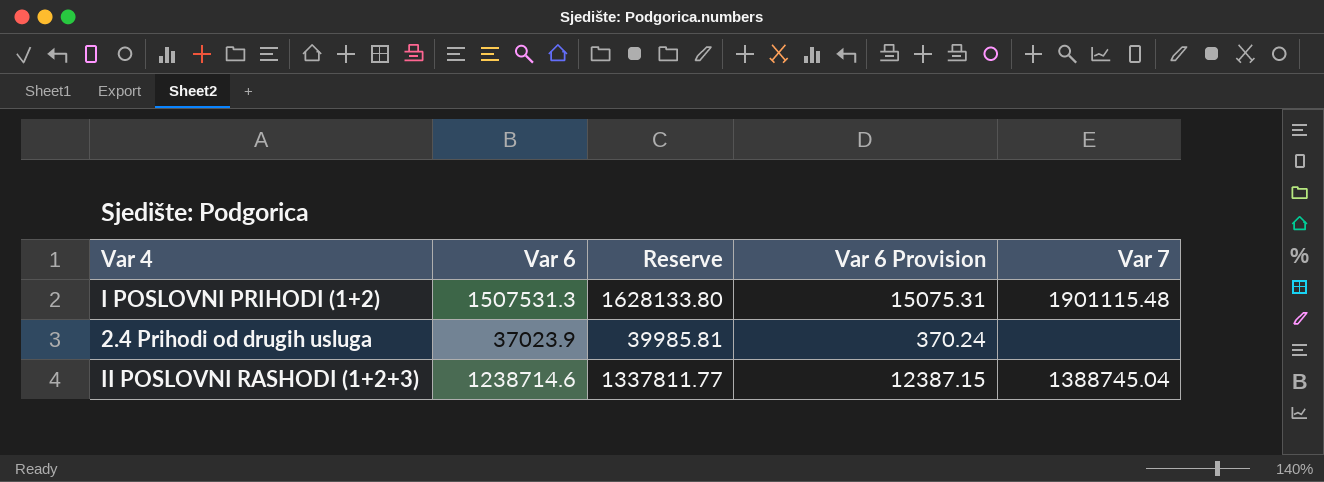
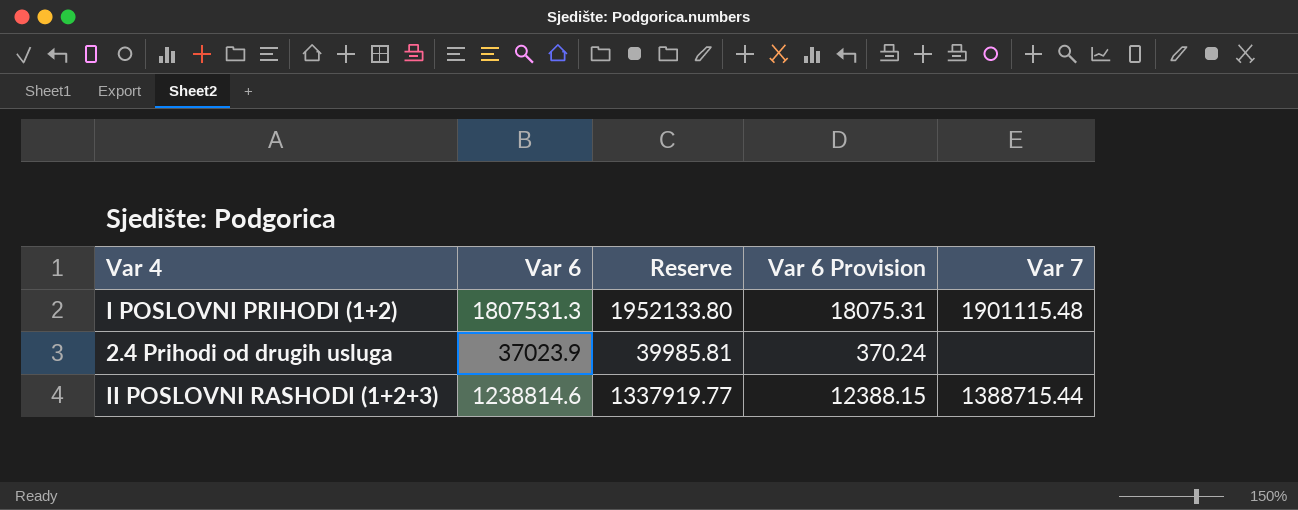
I POSLOVNI PRIHODI (1+2) | Var 6: 1507531.3 -> 1807531.3
I POSLOVNI PRIHODI (1+2) | Reserve: 1628133.80 -> 1952133.80
I POSLOVNI PRIHODI (1+2) | Var 6 Provision: 15075.31 -> 18075.31
II POSLOVNI RASHODI (1+2+3) | Var 6: 1238714.6 -> 1238814.6
II POSLOVNI RASHODI (1+2+3) | Reserve: 1337811.77 -> 1337919.77
II POSLOVNI RASHODI (1+2+3) | Var 6 Provision: 12387.15 -> 12388.15
II POSLOVNI RASHODI (1+2+3) | Var 7: 1388745.04 -> 1388715.44

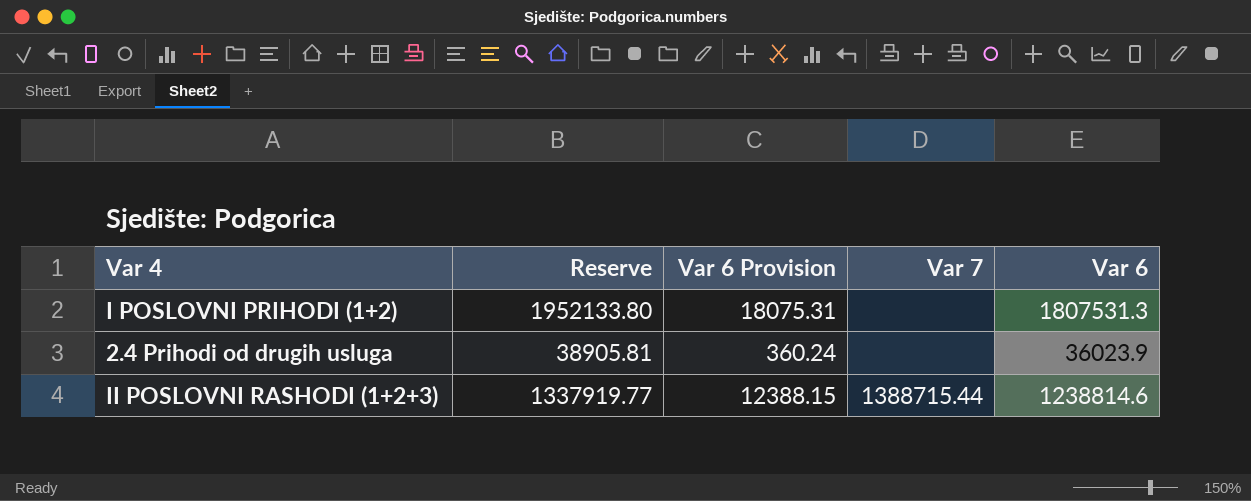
column Var 6 | position: 2 -> 5
I POSLOVNI PRIHODI (1+2) | Var 7: 1901115.48 -> none
2.4 Prihodi od drugih usluga | Reserve: 39985.81 -> 38905.81
2.4 Prihodi od drugih usluga | Var 6 Provision: 370.24 -> 360.24
2.4 Prihodi od drugih usluga | Var 6: 37023.9 -> 36023.9

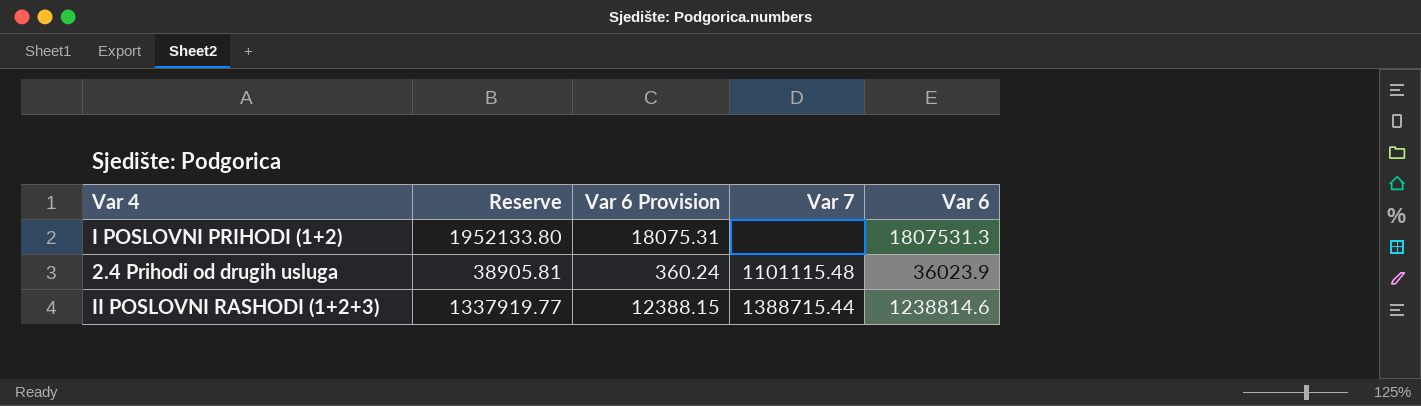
2.4 Prihodi od drugih usluga | Var 7: none -> 1101115.48

